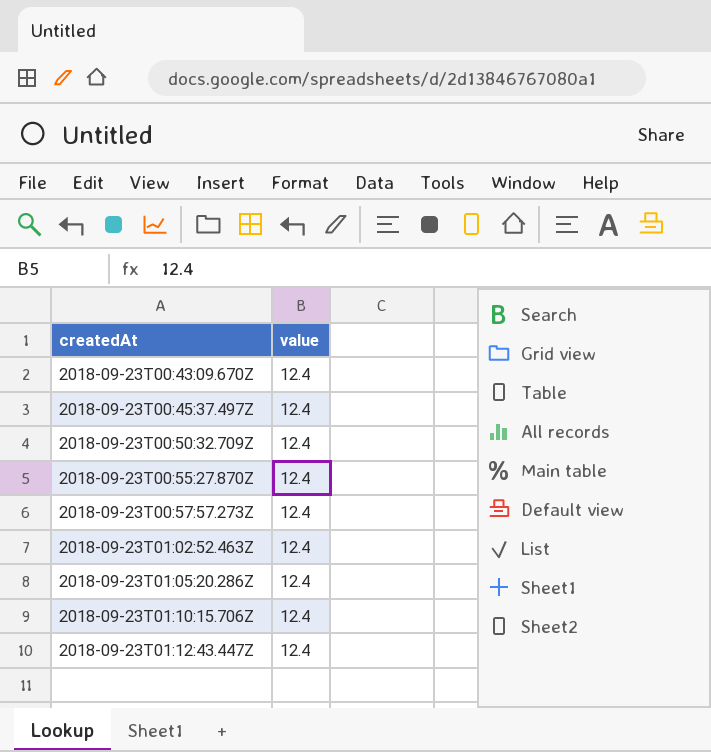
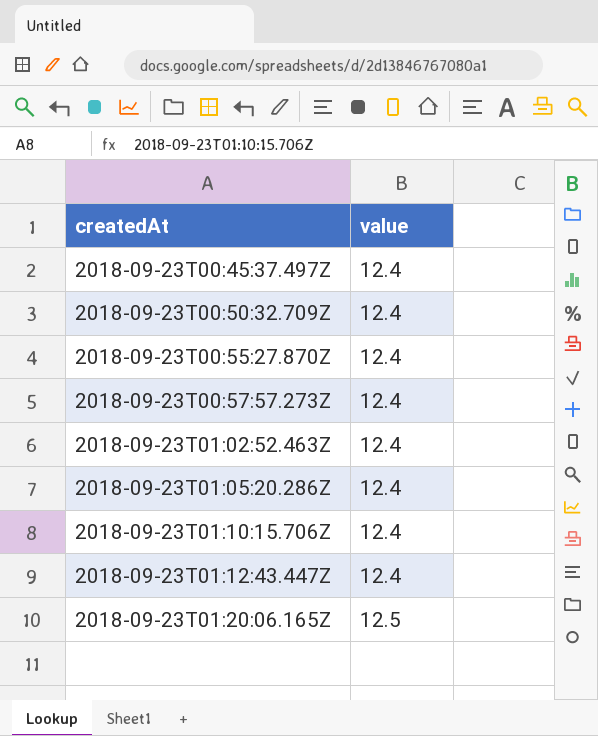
row 2018-09-23T00:43:09.670Z: 12.4 -> none
row 2018-09-23T01:20:06.165Z: none -> 12.5

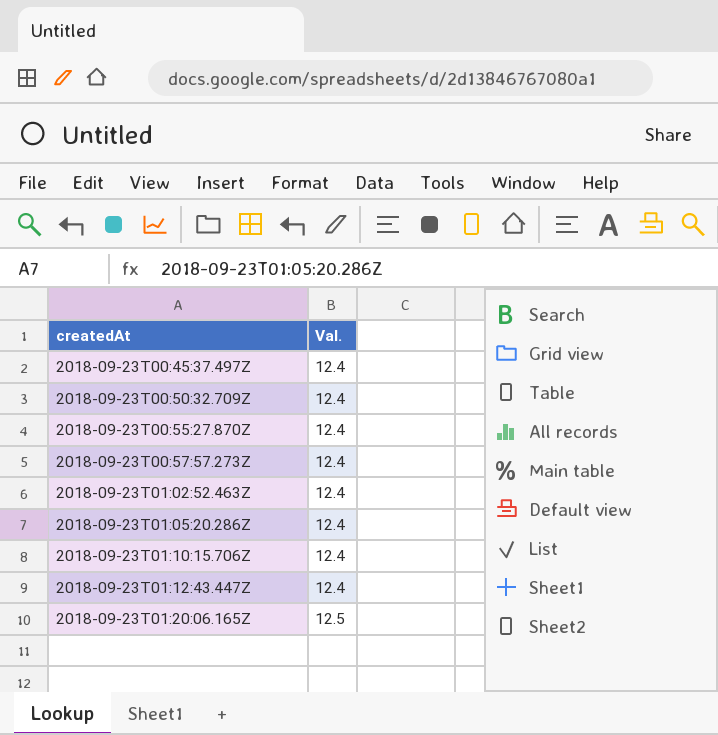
column name: value -> Val.

